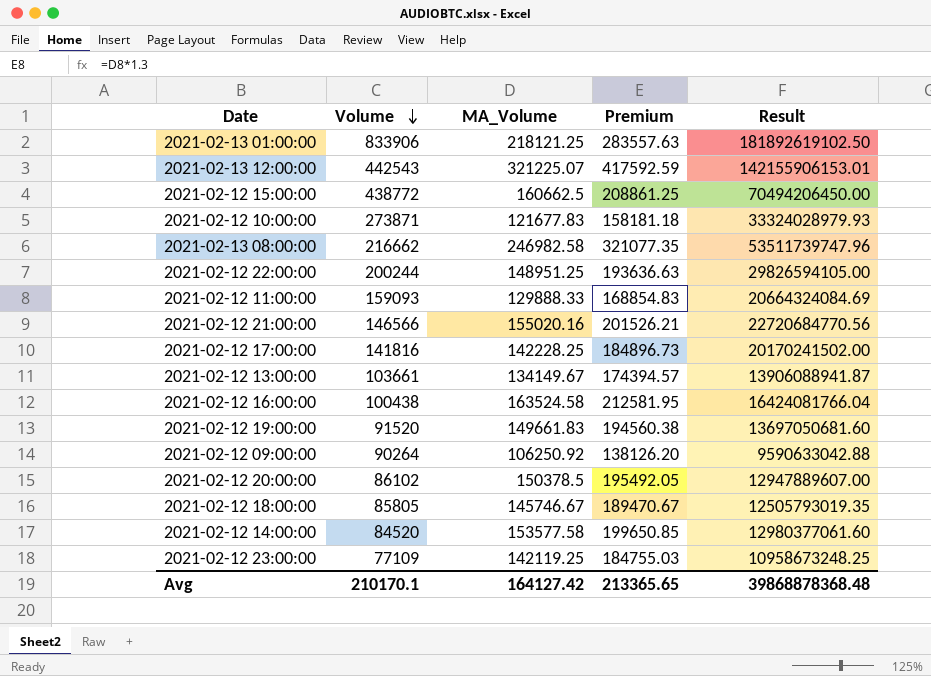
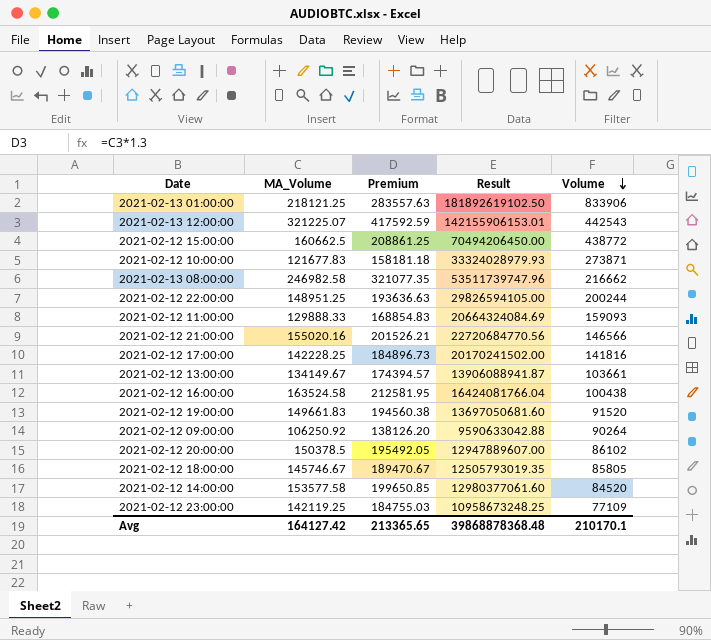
column Volume | position: 2 -> 5

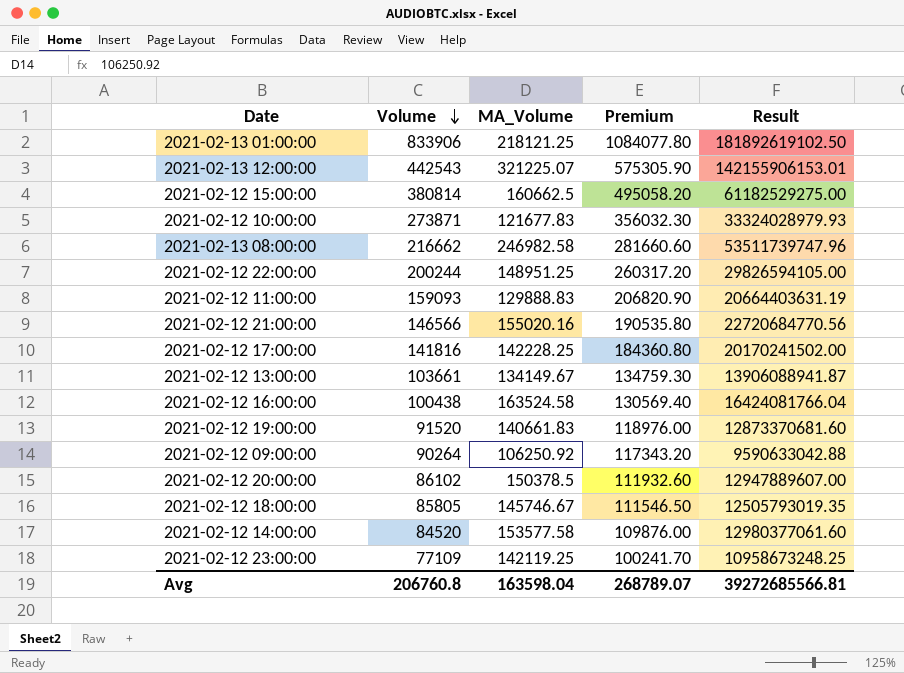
column Volume | position: 5 -> 2
column Premium | formula: [MA_Volume] * 1.3 -> [Volume] * 1.3
2021-02-12 15:00:00 | Volume: 438772 -> 380814
2021-02-12 15:00:00 | Result: 70494206450.00 -> 61182529275.00
2021-02-12 11:00:00 | MA_Volume: 129888.33 -> 129888.83
2021-02-12 11:00:00 | Result: 20664324084.69 -> 20664403631.19
2021-02-12 19:00:00 | MA_Volume: 149661.83 -> 140661.83
2021-02-12 19:00:00 | Result: 13697050681.60 -> 12873370681.60
Avg | Volume: 210170.1 -> 206760.8
Avg | MA_Volume: 164127.42 -> 163598.04
Avg | Premium: 213365.65 -> 268789.07
Avg | Result: 39868878368.48 -> 39272685566.81

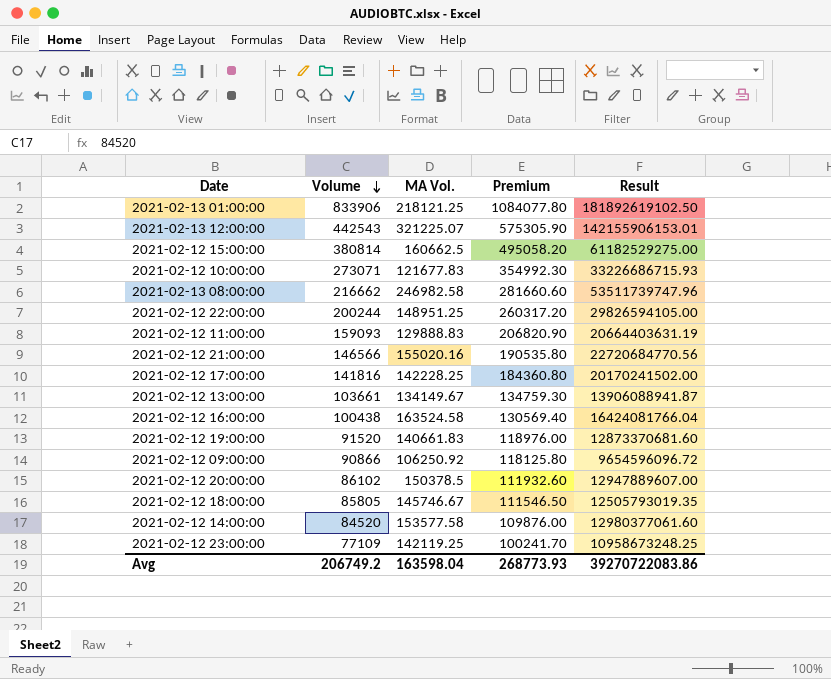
column name: MA_Volume -> MA Vol.
2021-02-12 10:00:00 | Volume: 273871 -> 273071
2021-02-12 10:00:00 | Premium: 356032.30 -> 354992.30
2021-02-12 10:00:00 | Result: 33324028979.93 -> 33226686715.93
2021-02-12 09:00:00 | Volume: 90264 -> 90866
2021-02-12 09:00:00 | Premium: 117343.20 -> 118125.80
2021-02-12 09:00:00 | Result: 9590633042.88 -> 9654596096.72
Avg | Volume: 206760.8 -> 206749.2
Avg | Premium: 268789.07 -> 268773.93
Avg | Result: 39272685566.81 -> 39270722083.86

